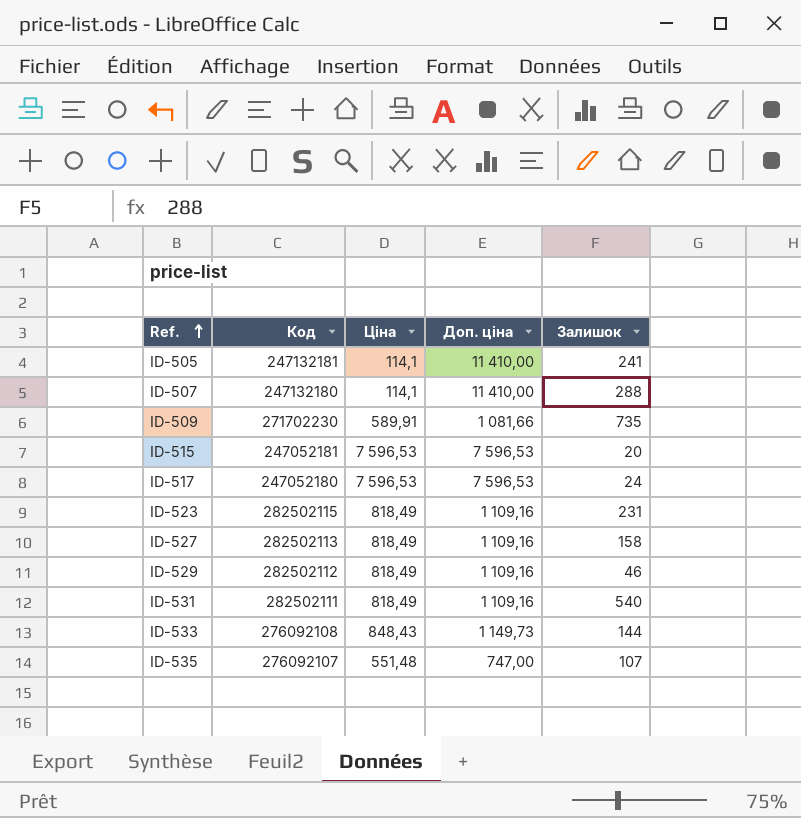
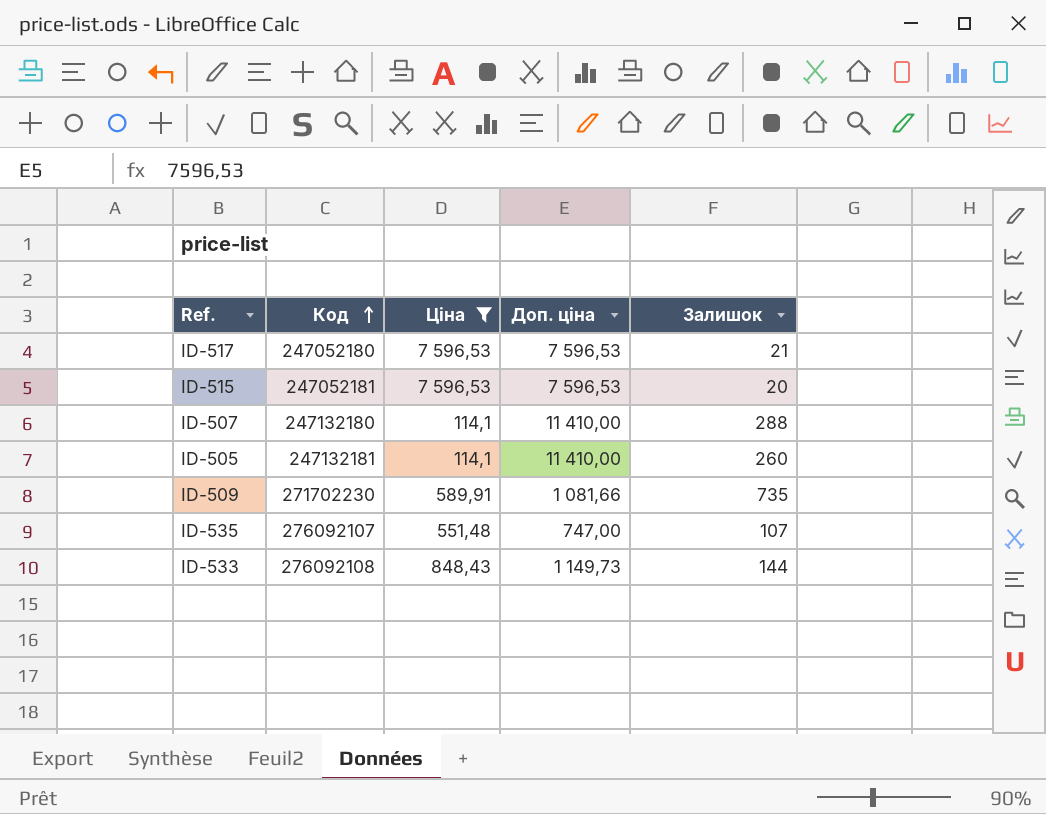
filter: none -> Ціна != 818,49
row order: Ref. ascending -> Код ascending
ID-517 | Залишок: 24 -> 21
ID-505 | Залишок: 241 -> 260

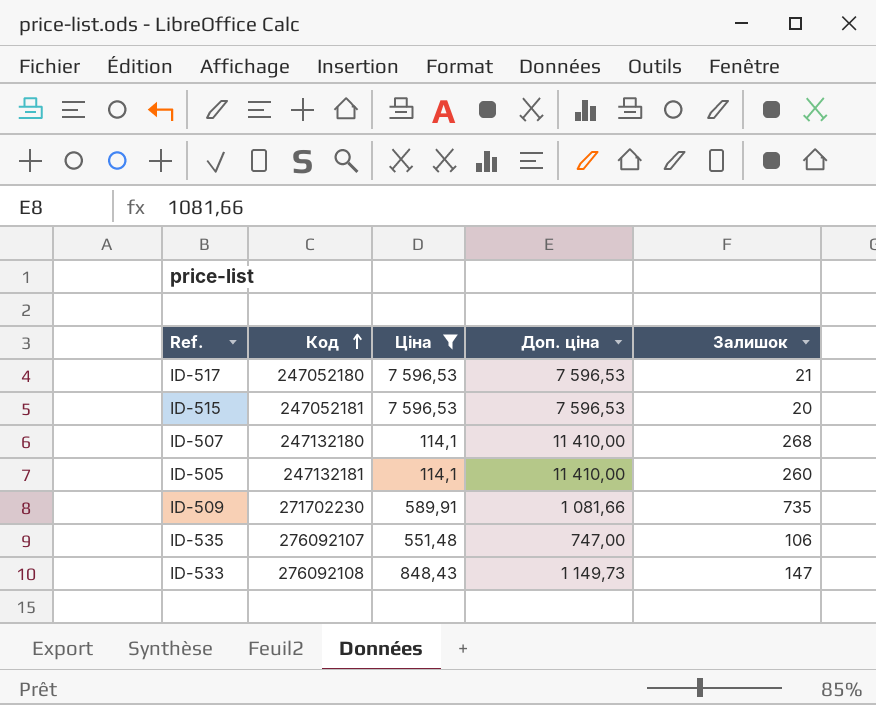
ID-507 | Залишок: 288 -> 268
ID-535 | Залишок: 107 -> 106
ID-533 | Залишок: 144 -> 147

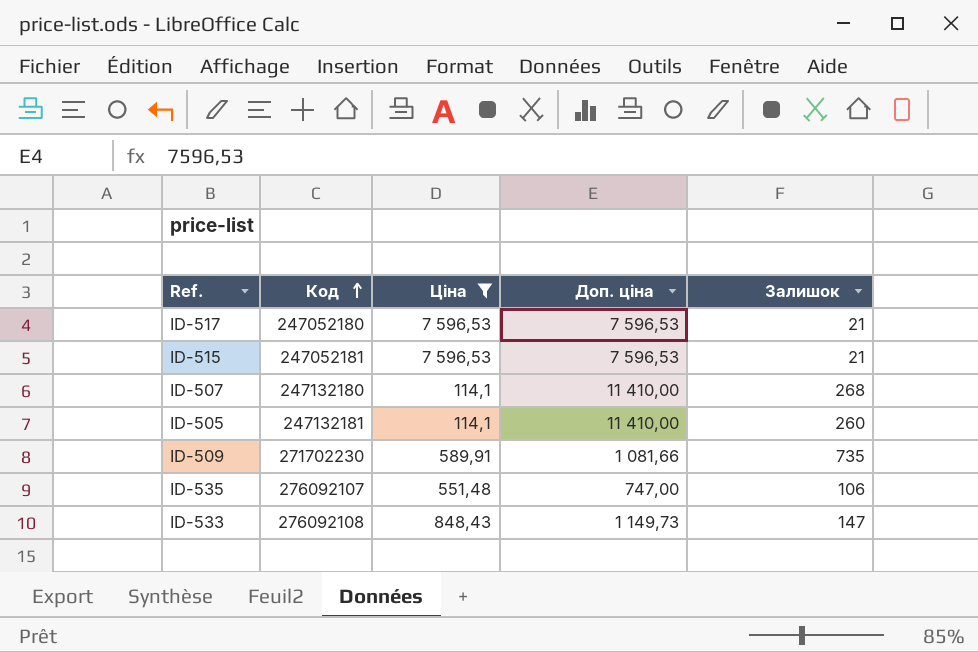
ID-515 | Залишок: 20 -> 21

